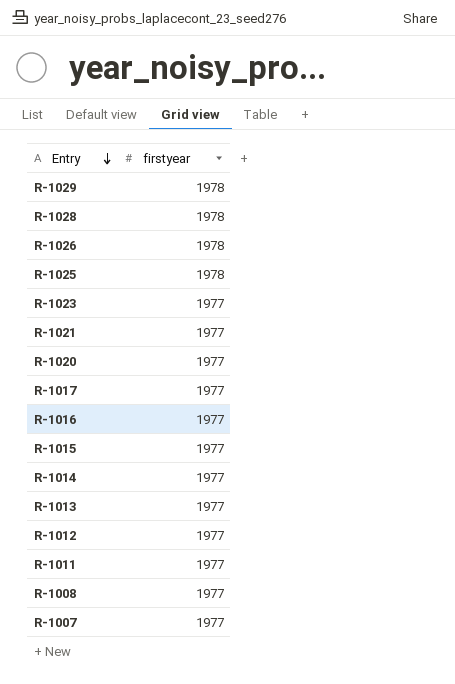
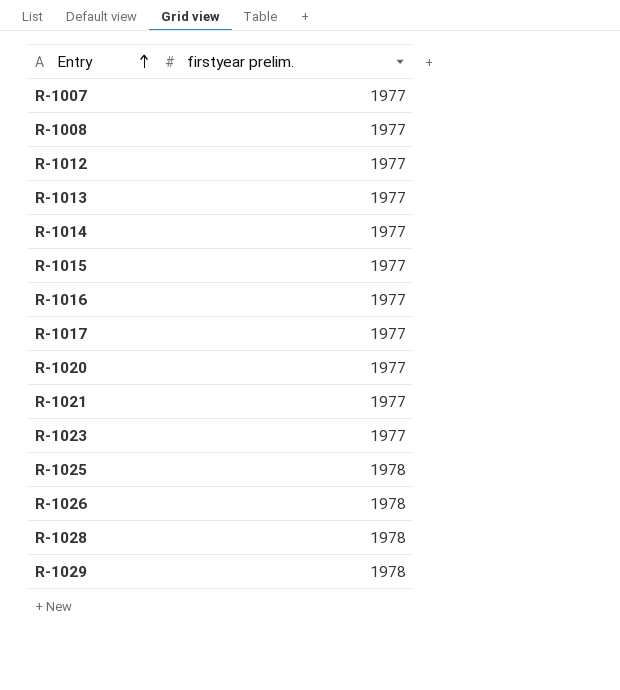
row order: Entry descending -> Entry ascending
column name: firstyear -> firstyear prelim.
row R-1011: 1977 -> none

